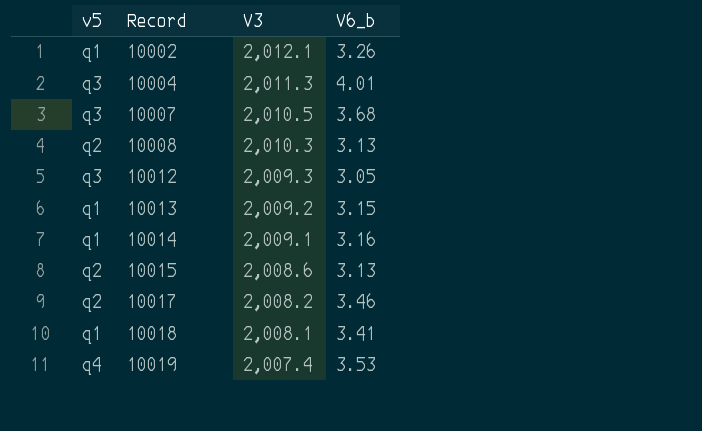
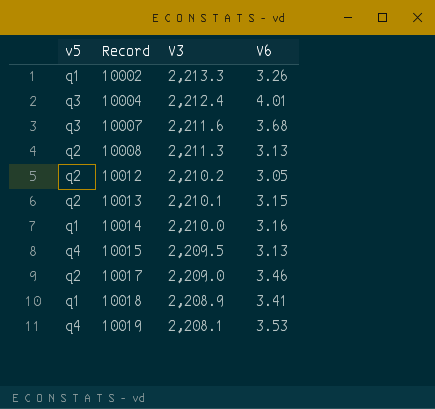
column name: V6_b -> V6
10002 | V3: 2,012.1 -> 2,213.3
10004 | V3: 2,011.3 -> 2,212.4
10007 | V3: 2,010.5 -> 2,211.6
10008 | V3: 2,010.3 -> 2,211.3
10012 | v5: q3 -> q2
10012 | V3: 2,009.3 -> 2,210.2
10013 | v5: q1 -> q2
10013 | V3: 2,009.2 -> 2,210.1
10014 | V3: 2,009.1 -> 2,210.0
10015 | v5: q2 -> q4
10015 | V3: 2,008.6 -> 2,209.5
10017 | V3: 2,008.2 -> 2,209.0
10018 | V3: 2,008.1 -> 2,208.9
10019 | V3: 2,007.4 -> 2,208.1

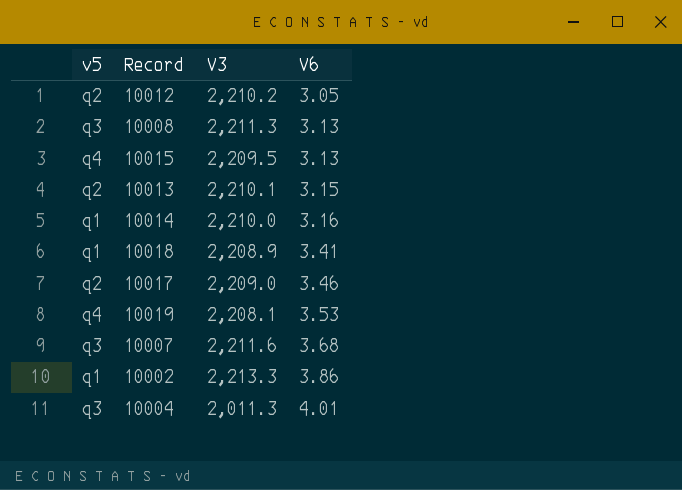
row order: Record ascending -> V6 ascending
10008 | v5: q2 -> q3
10002 | V6: 3.26 -> 3.86
10004 | V3: 2,212.4 -> 2,011.3

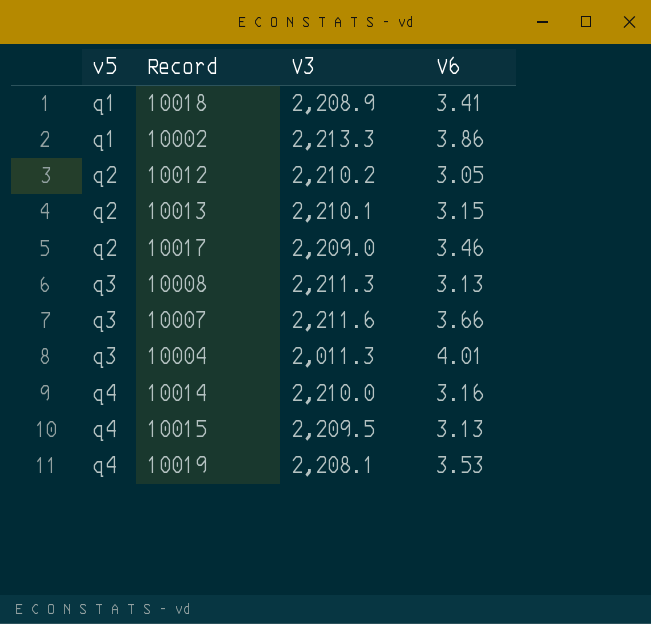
row order: V6 ascending -> v5 ascending
10007 | V6: 3.68 -> 3.66
10014 | v5: q1 -> q4

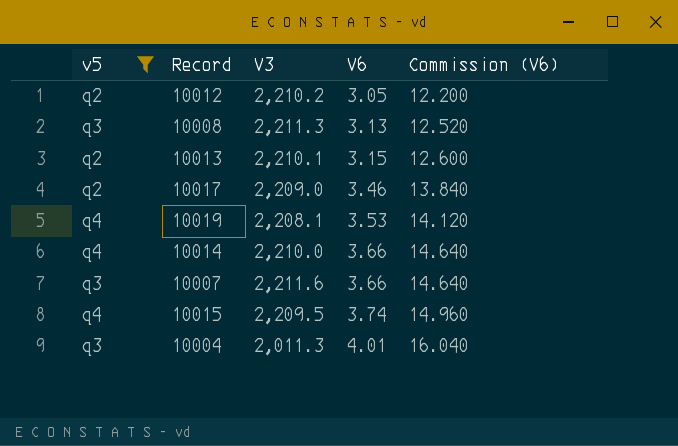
filter: none -> v5 != q1
row order: v5 ascending -> V6 ascending
column Commission (V6) | formula: none -> [V6] * 4
10014 | V6: 3.16 -> 3.66
10015 | V6: 3.13 -> 3.74

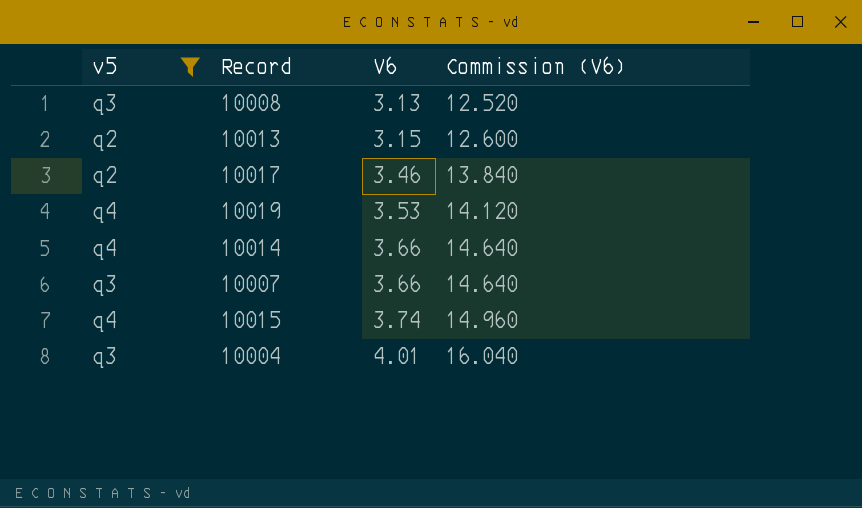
column V3 | position: 3 -> none
row 10012: q2 | 2,210.2 | 3.05 | 12.200 -> none

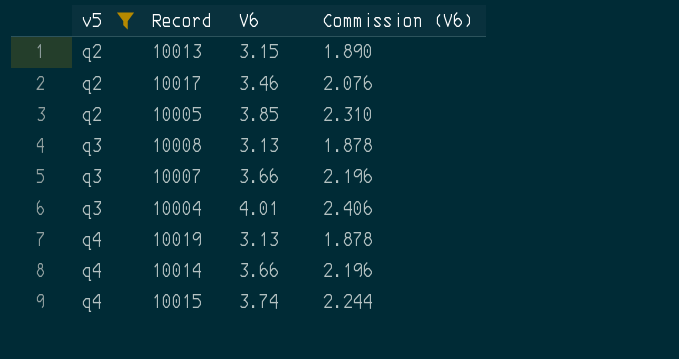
row order: V6 ascending -> v5 ascending
column Commission (V6) | formula: [V6] * 4 -> [V6] * 0.6
row 10005: none -> q2 | 3.85 | 2.310
10019 | V6: 3.53 -> 3.13

